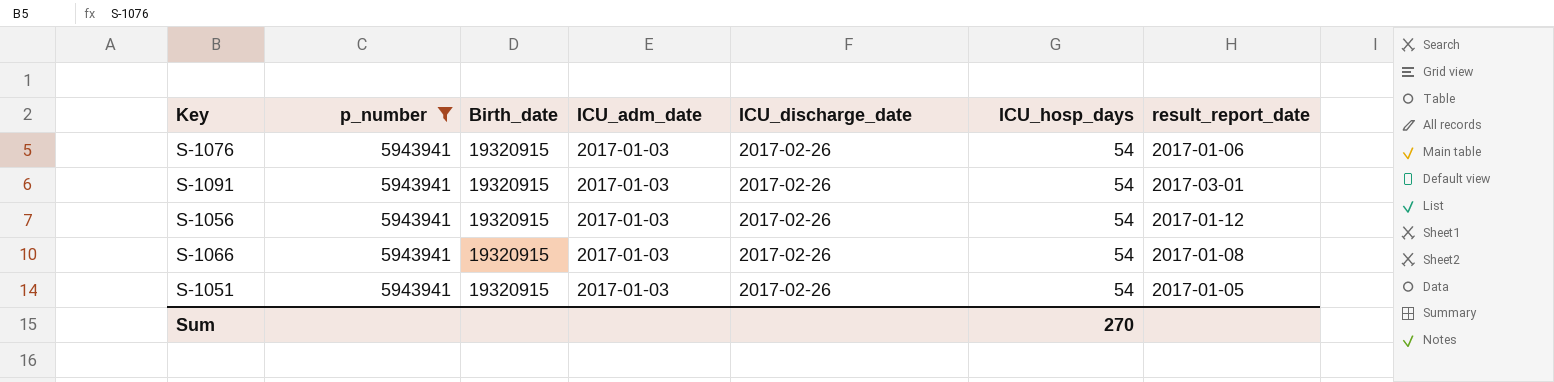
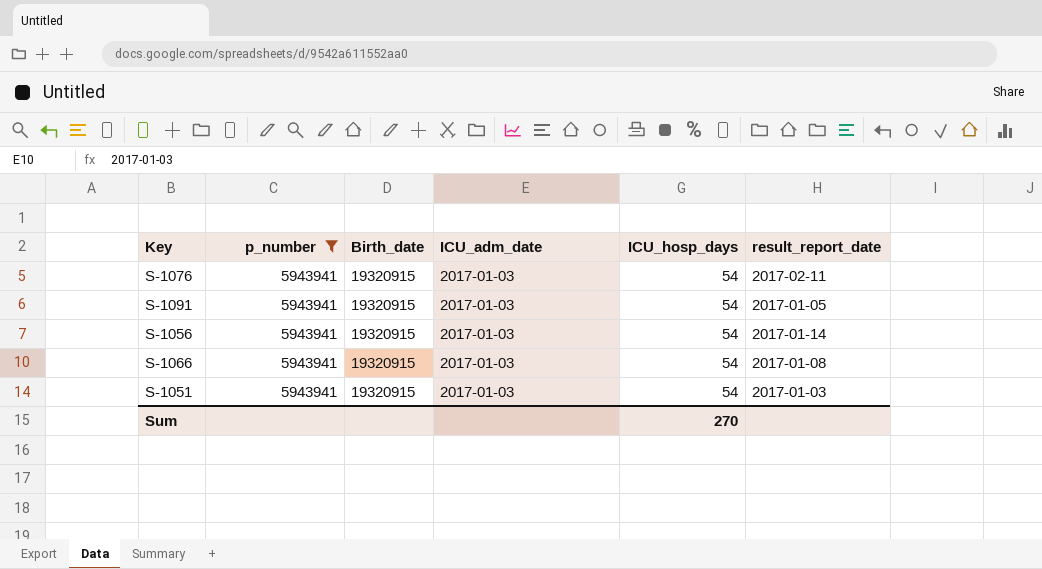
column ICU_discharge_date | position: 5 -> none
S-1076 | result_report_date: 2017-01-06 -> 2017-02-11
S-1091 | result_report_date: 2017-03-01 -> 2017-01-05
S-1056 | result_report_date: 2017-01-12 -> 2017-01-14
S-1051 | result_report_date: 2017-01-05 -> 2017-01-03

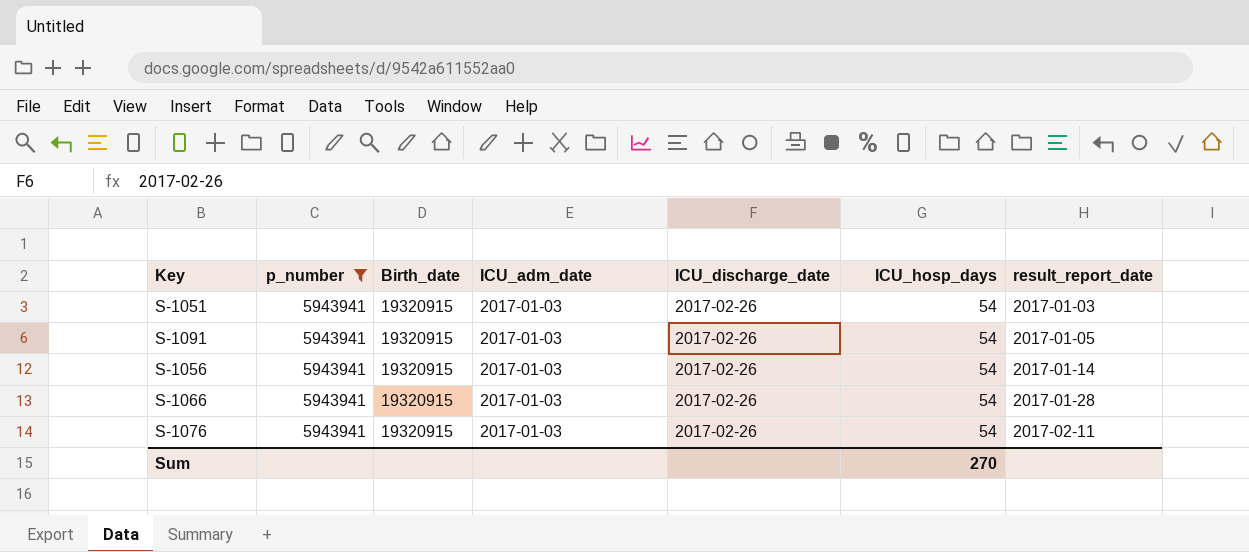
row order: none -> result_report_date ascending
column ICU_discharge_date | position: none -> 5
S-1066 | result_report_date: 2017-01-08 -> 2017-01-28

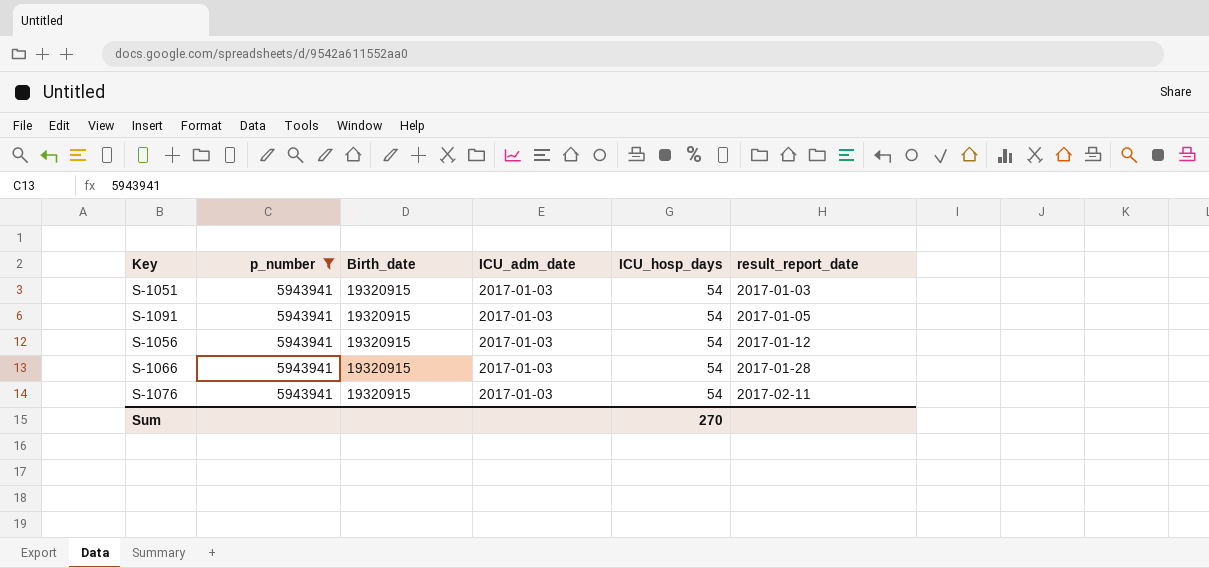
column ICU_discharge_date | position: 5 -> none
S-1056 | result_report_date: 2017-01-14 -> 2017-01-12

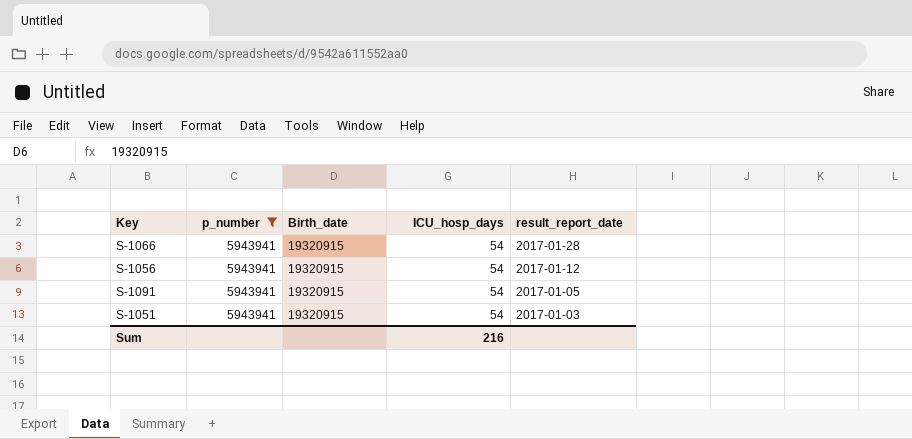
row order: result_report_date ascending -> result_report_date descending
column ICU_adm_date | position: 4 -> none
row S-1076: 5943941 | 19320915 | 2017-01-03 | 54 | 2017-02-11 -> none
Sum | ICU_hosp_days: 270 -> 216

